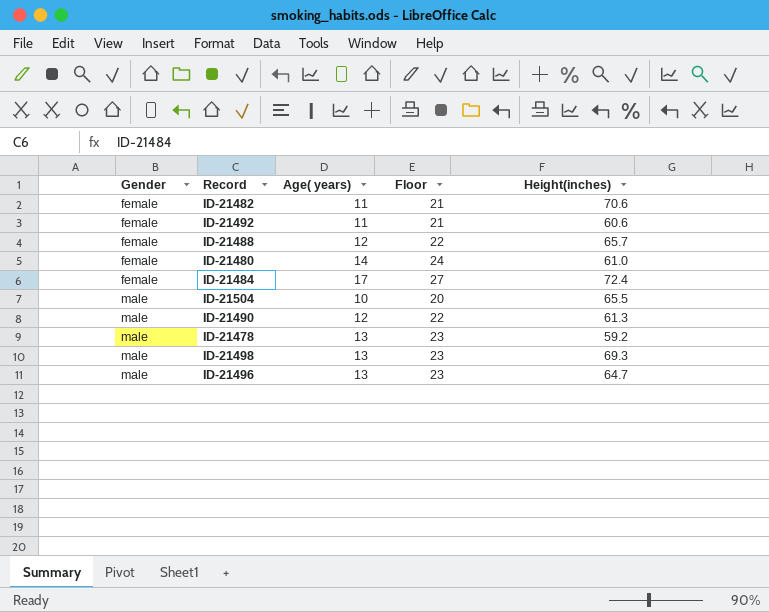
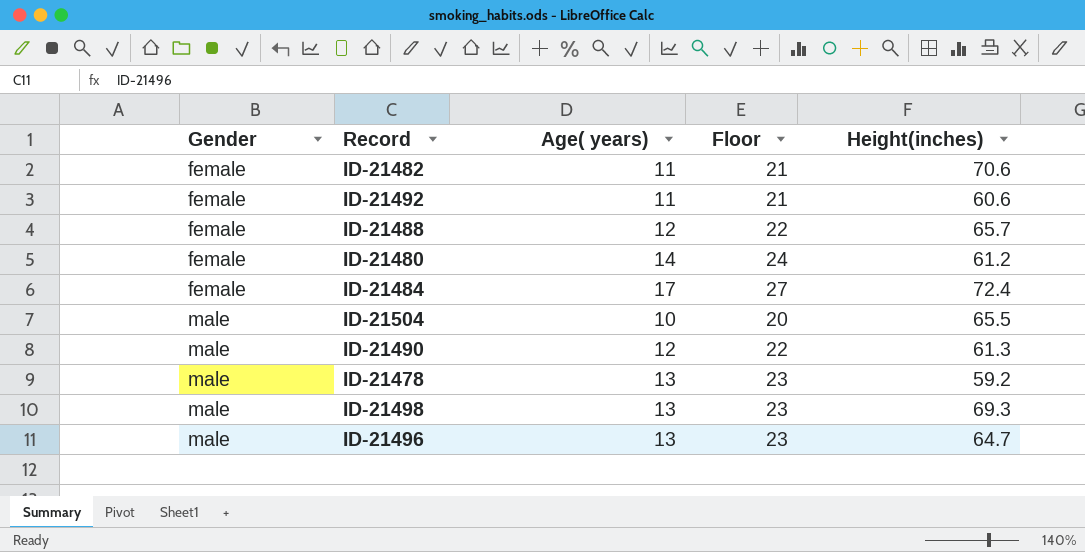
ID-21480 | Height(inches): 61.0 -> 61.2

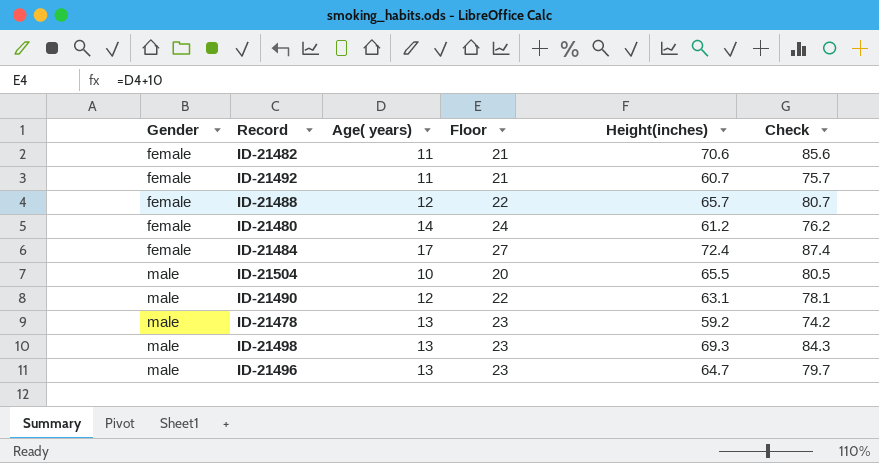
column Check | formula: none -> [Height(inches)] + 15
ID-21492 | Height(inches): 60.6 -> 60.7
ID-21490 | Height(inches): 61.3 -> 63.1

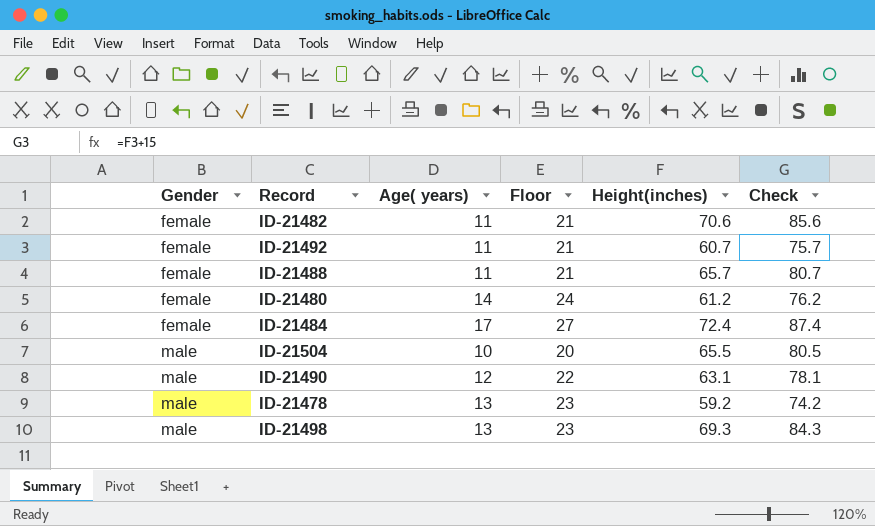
row ID-21496: male | 13 | 23 | 64.7 | 79.7 -> none
ID-21488 | Age( years): 12 -> 11
ID-21488 | Floor: 22 -> 21

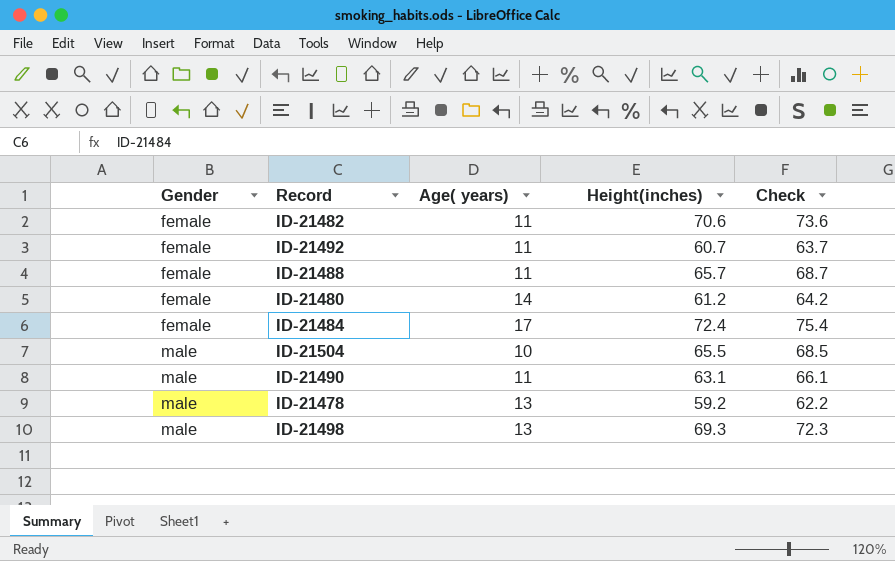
column Floor | formula: [Age( years)] + 10 -> none
column Check | formula: [Height(inches)] + 15 -> [Height(inches)] + 3
ID-21490 | Age( years): 12 -> 11

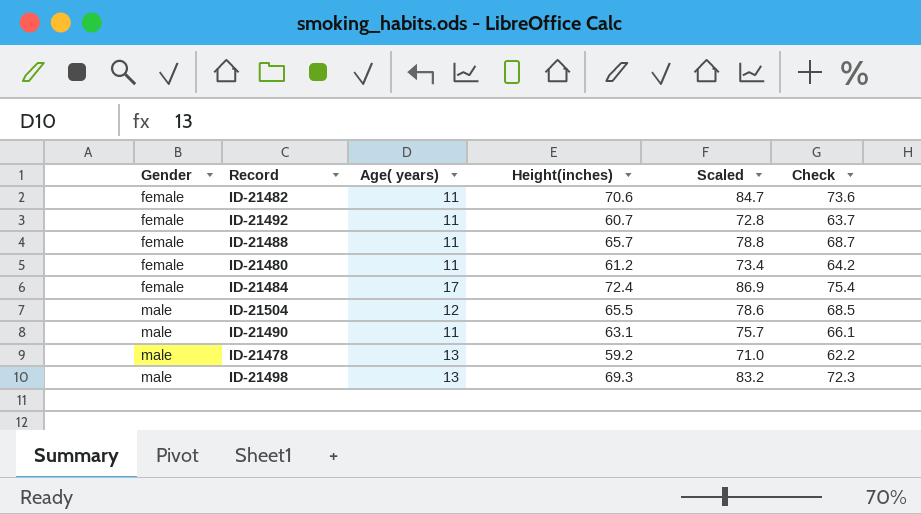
column Scaled | formula: none -> [Height(inches)] * 1.2
ID-21480 | Age( years): 14 -> 11
ID-21504 | Age( years): 10 -> 12

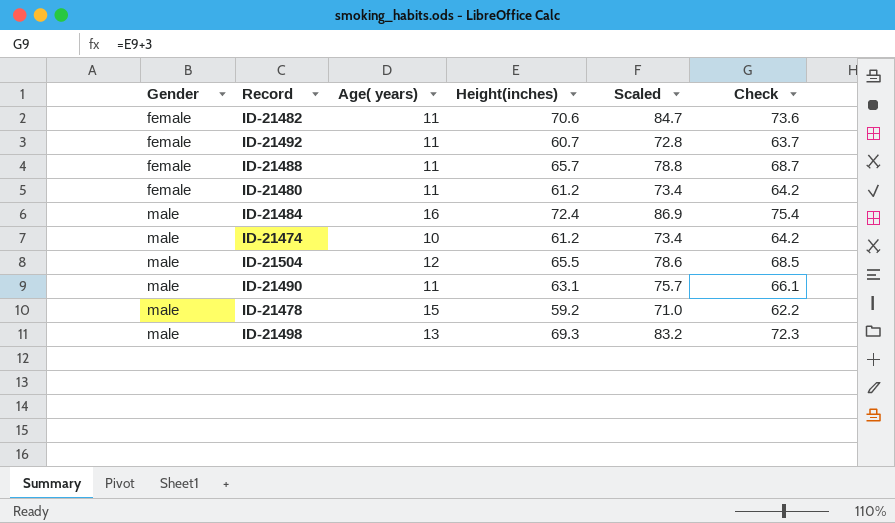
ID-21484 | Gender: female -> male
ID-21484 | Age( years): 17 -> 16
row ID-21474: none -> male | 10 | 61.2 | 73.4 | 64.2
ID-21478 | Age( years): 13 -> 15

